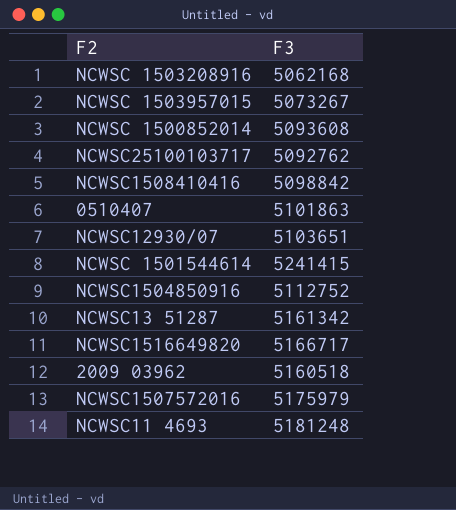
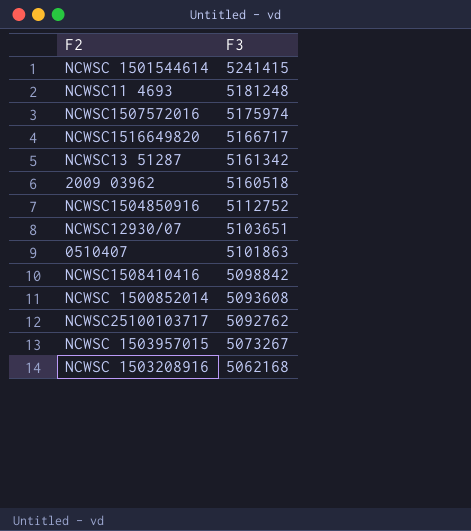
row order: none -> F3 descending
NCWSC1507572016 | F3: 5175979 -> 5175974

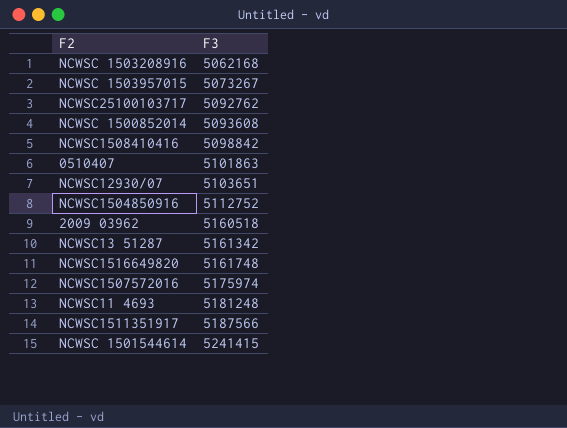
row order: F3 descending -> F3 ascending
NCWSC1516649820 | F3: 5166717 -> 5161748
row NCWSC1511351917: none -> 5187566

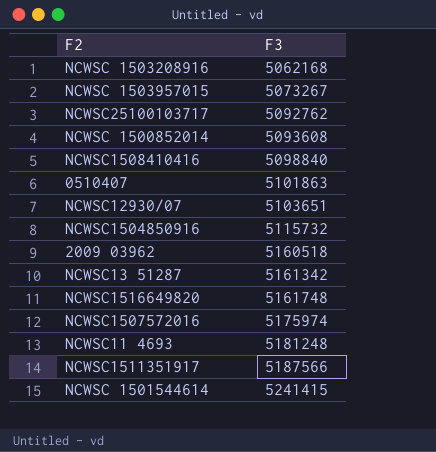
NCWSC1508410416 | F3: 5098842 -> 5098840
NCWSC1504850916 | F3: 5112752 -> 5115732

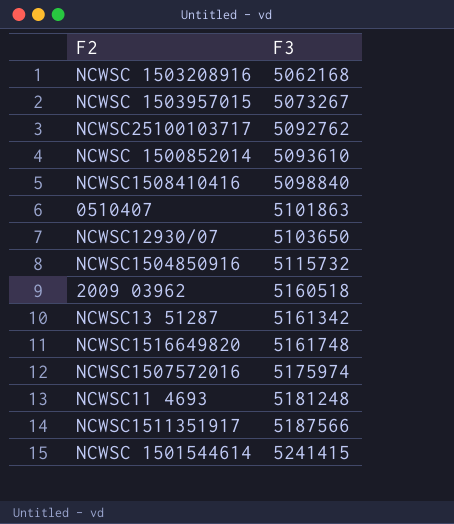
NCWSC 1500852014 | F3: 5093608 -> 5093610
NCWSC12930/07 | F3: 5103651 -> 5103650

